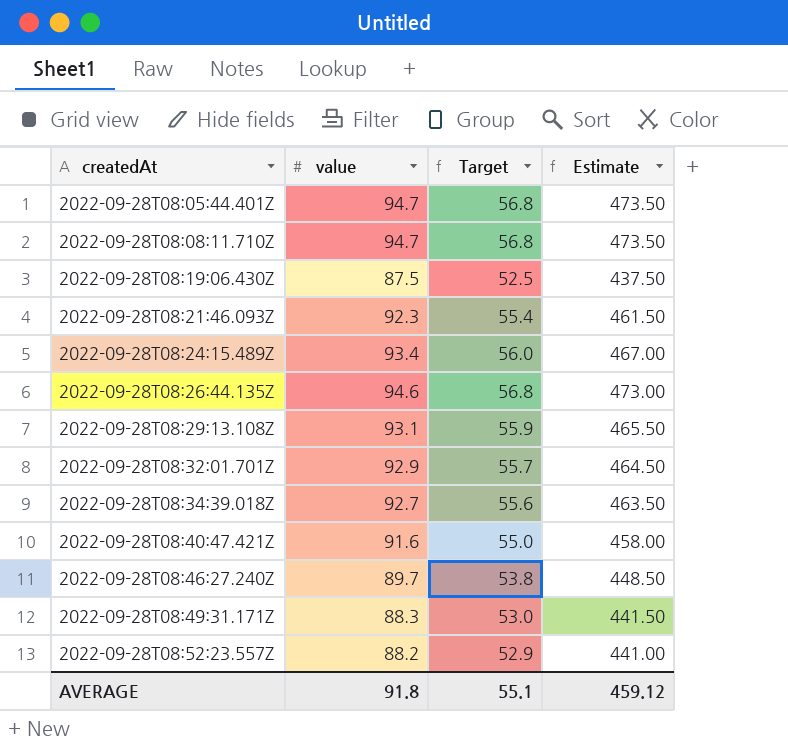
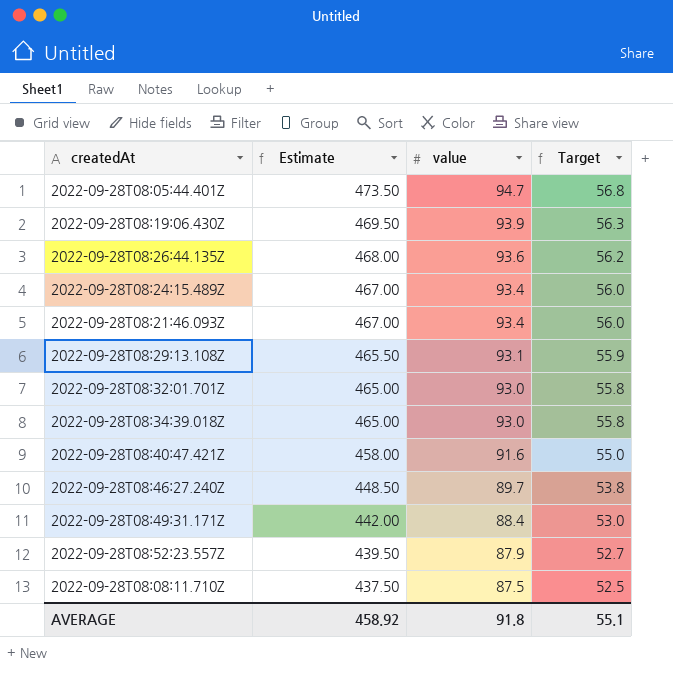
row order: createdAt ascending -> Estimate descending
column Estimate | position: 4 -> 2
2022-09-28T08:19:06.430Z | Estimate: 437.50 -> 469.50
2022-09-28T08:19:06.430Z | value: 87.5 -> 93.9
2022-09-28T08:19:06.430Z | Target: 52.5 -> 56.3
2022-09-28T08:26:44.135Z | Estimate: 473.00 -> 468.00
2022-09-28T08:26:44.135Z | value: 94.6 -> 93.6
2022-09-28T08:26:44.135Z | Target: 56.8 -> 56.2
2022-09-28T08:21:46.093Z | Estimate: 461.50 -> 467.00
2022-09-28T08:21:46.093Z | value: 92.3 -> 93.4
2022-09-28T08:21:46.093Z | Target: 55.4 -> 56.0
2022-09-28T08:32:01.701Z | Estimate: 464.50 -> 465.00
2022-09-28T08:32:01.701Z | value: 92.9 -> 93.0
2022-09-28T08:32:01.701Z | Target: 55.7 -> 55.8
2022-09-28T08:34:39.018Z | Estimate: 463.50 -> 465.00
2022-09-28T08:34:39.018Z | value: 92.7 -> 93.0
2022-09-28T08:34:39.018Z | Target: 55.6 -> 55.8
2022-09-28T08:49:31.171Z | Estimate: 441.50 -> 442.00
2022-09-28T08:49:31.171Z | value: 88.3 -> 88.4
2022-09-28T08:52:23.557Z | Estimate: 441.00 -> 439.50
2022-09-28T08:52:23.557Z | value: 88.2 -> 87.9
2022-09-28T08:52:23.557Z | Target: 52.9 -> 52.7
2022-09-28T08:08:11.710Z | Estimate: 473.50 -> 437.50
2022-09-28T08:08:11.710Z | value: 94.7 -> 87.5
2022-09-28T08:08:11.710Z | Target: 56.8 -> 52.5
AVERAGE | Estimate: 459.12 -> 458.92

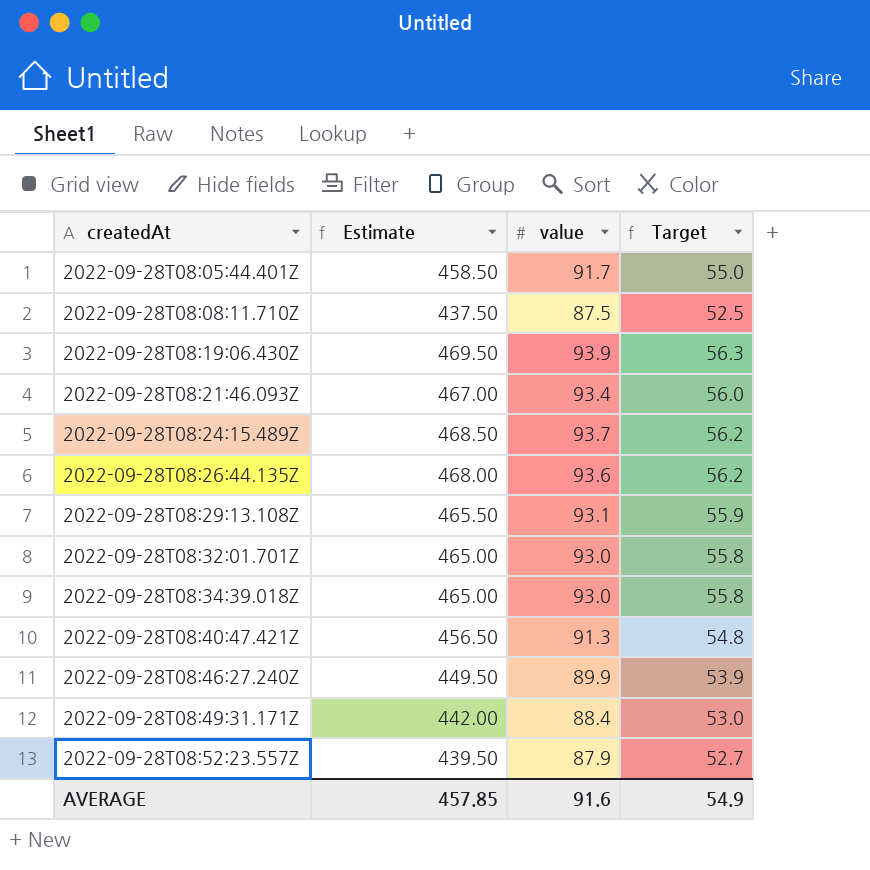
row order: Estimate descending -> createdAt ascending
2022-09-28T08:05:44.401Z | Estimate: 473.50 -> 458.50
2022-09-28T08:05:44.401Z | value: 94.7 -> 91.7
2022-09-28T08:05:44.401Z | Target: 56.8 -> 55.0
2022-09-28T08:24:15.489Z | Estimate: 467.00 -> 468.50
2022-09-28T08:24:15.489Z | value: 93.4 -> 93.7
2022-09-28T08:24:15.489Z | Target: 56.0 -> 56.2
2022-09-28T08:40:47.421Z | Estimate: 458.00 -> 456.50
2022-09-28T08:40:47.421Z | value: 91.6 -> 91.3
2022-09-28T08:40:47.421Z | Target: 55.0 -> 54.8
2022-09-28T08:46:27.240Z | Estimate: 448.50 -> 449.50
2022-09-28T08:46:27.240Z | value: 89.7 -> 89.9
2022-09-28T08:46:27.240Z | Target: 53.8 -> 53.9
AVERAGE | Estimate: 458.92 -> 457.85
AVERAGE | value: 91.8 -> 91.6
AVERAGE | Target: 55.1 -> 54.9

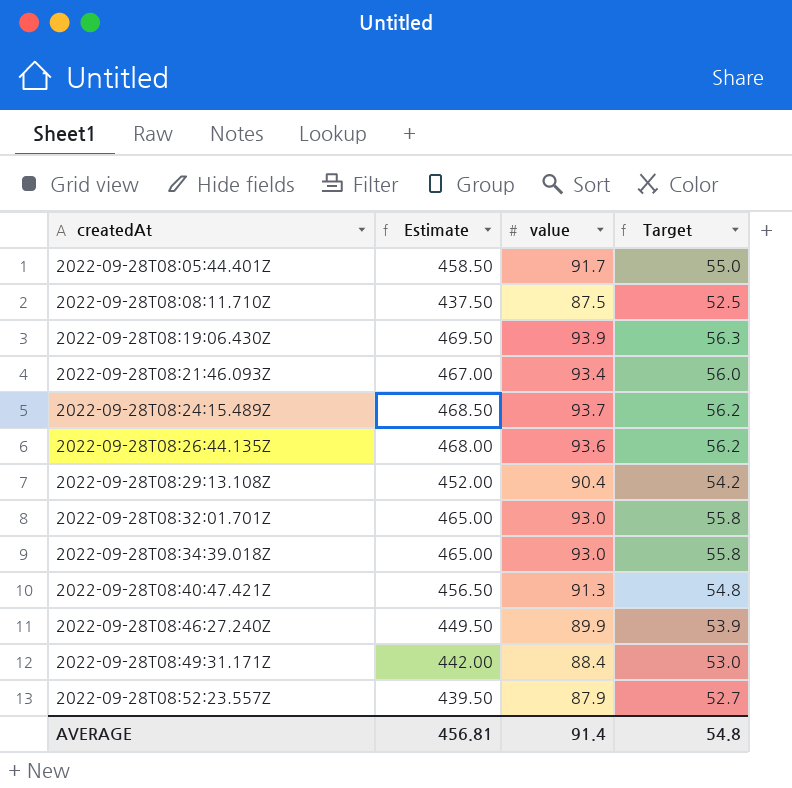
2022-09-28T08:29:13.108Z | Estimate: 465.50 -> 452.00
2022-09-28T08:29:13.108Z | value: 93.1 -> 90.4
2022-09-28T08:29:13.108Z | Target: 55.9 -> 54.2
AVERAGE | Estimate: 457.85 -> 456.81
AVERAGE | value: 91.6 -> 91.4
AVERAGE | Target: 54.9 -> 54.8

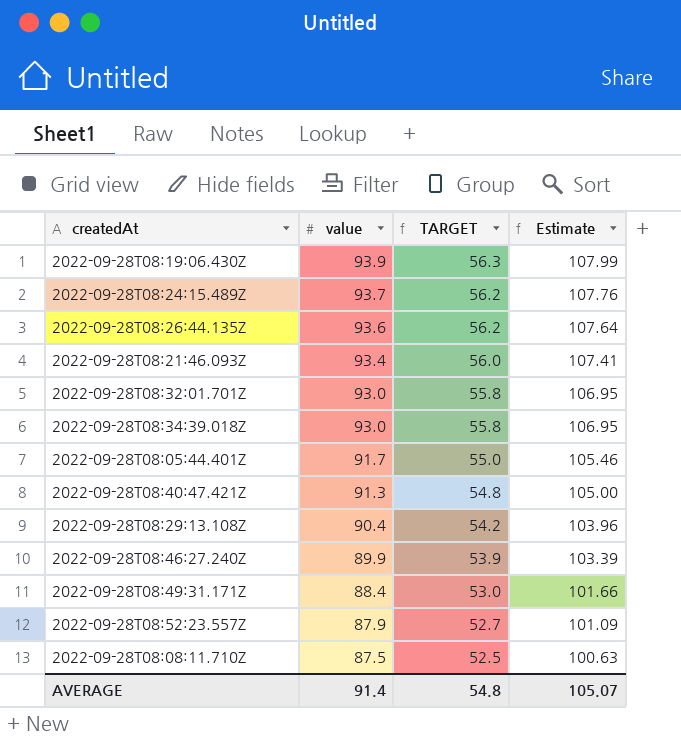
row order: createdAt ascending -> value descending
column name: Target -> TARGET
column Estimate | formula: [value] * 5 -> [value] * 1.15
column Estimate | position: 2 -> 4
AVERAGE | Estimate: 456.81 -> 105.07

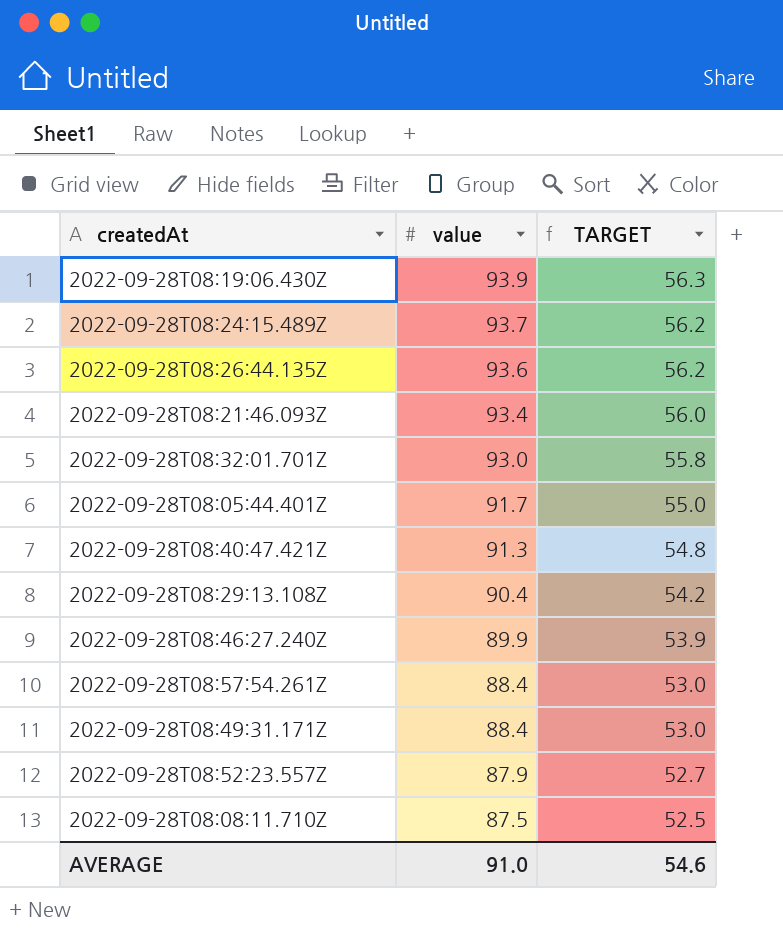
column Estimate | formula: [value] * 1.15 -> none
row 2022-09-28T08:34:39.018Z: 93.0 | 55.8 | 106.95 -> none
row 2022-09-28T08:57:54.261Z: none -> 88.4 | 53.0
AVERAGE | value: 91.4 -> 91.0
AVERAGE | TARGET: 54.8 -> 54.6

